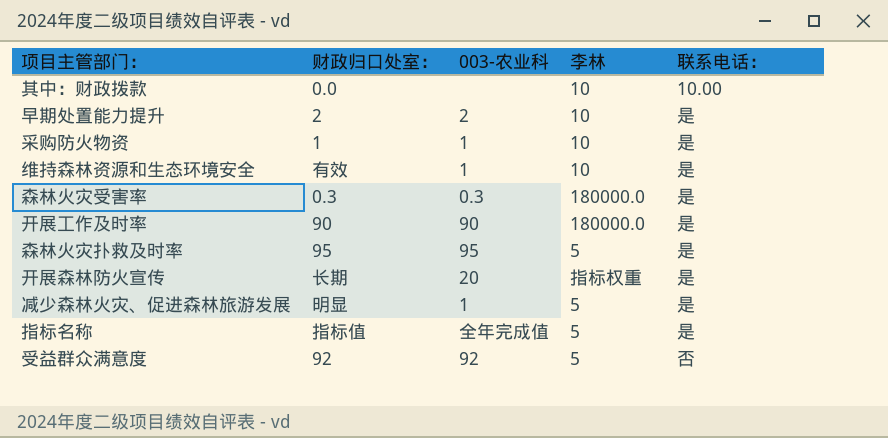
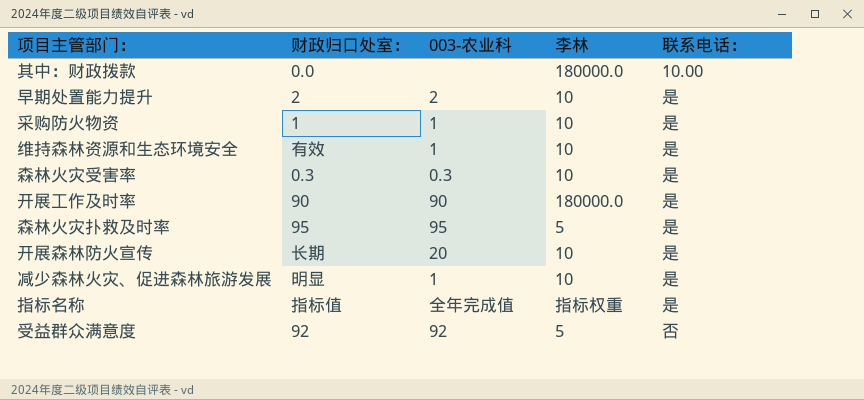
其中：财政拨款 | 李林: 10 -> 180000.0
森林火灾受害率 | 李林: 180000.0 -> 10
开展森林防火宣传 | 李林: 指标权重 -> 10
减少森林火灾、促进森林旅游发展 | 李林: 5 -> 10
指标名称 | 李林: 5 -> 指标权重

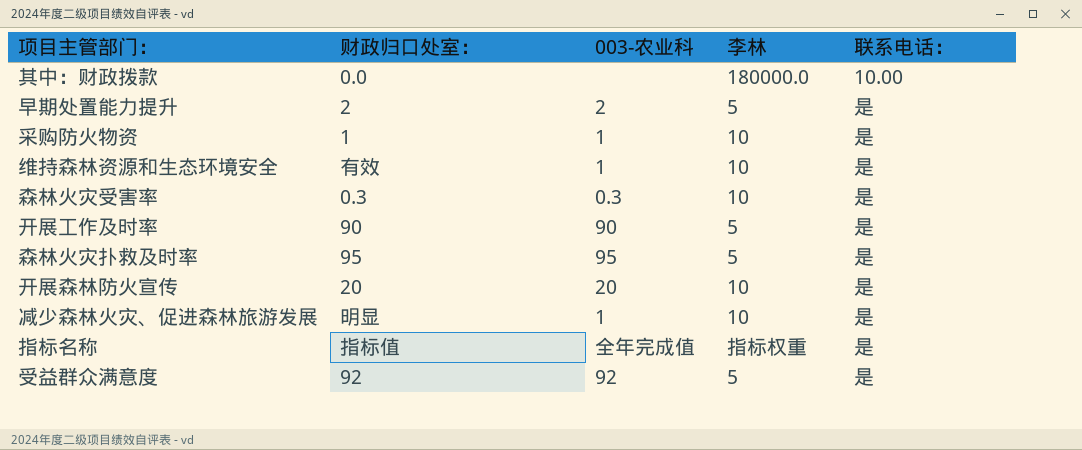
早期处置能力提升 | 李林: 10 -> 5
开展工作及时率 | 李林: 180000.0 -> 5
开展森林防火宣传 | 财政归口处室：: 长期 -> 20
受益群众满意度 | 联系电话：: 否 -> 是

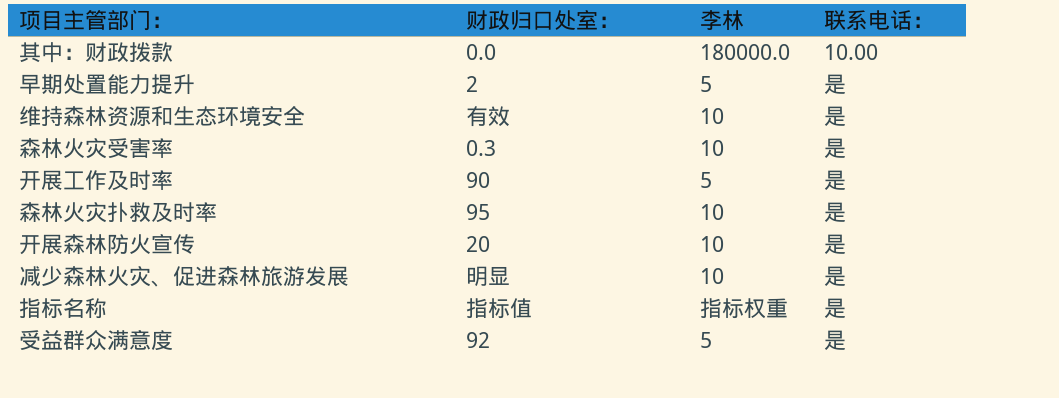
column 003-农业科 | position: 3 -> none
row 采购防火物资: 1 | 1 | 10 | 是 -> none
森林火灾扑救及时率 | 李林: 5 -> 10

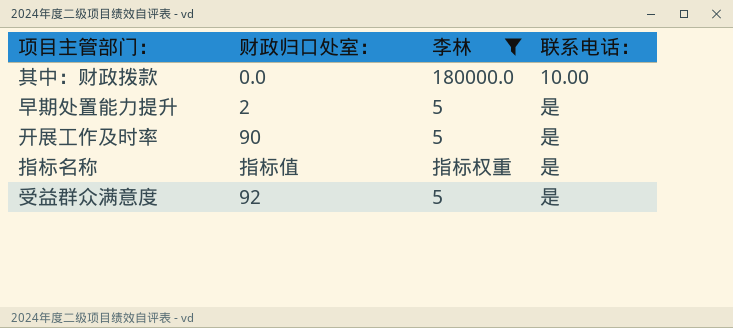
filter: none -> 李林 != 10

